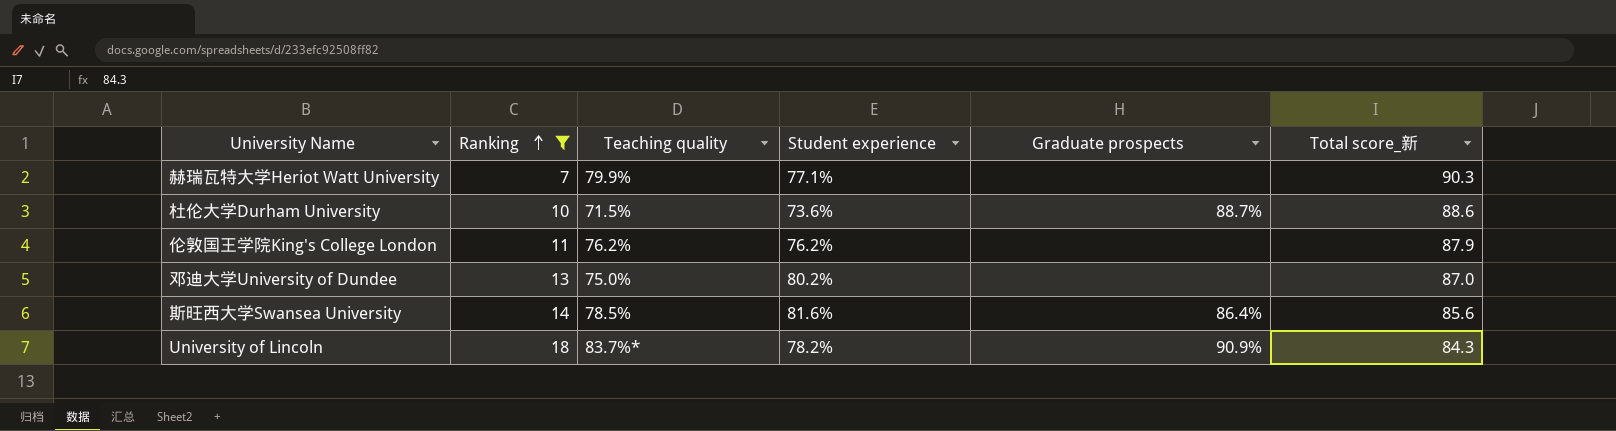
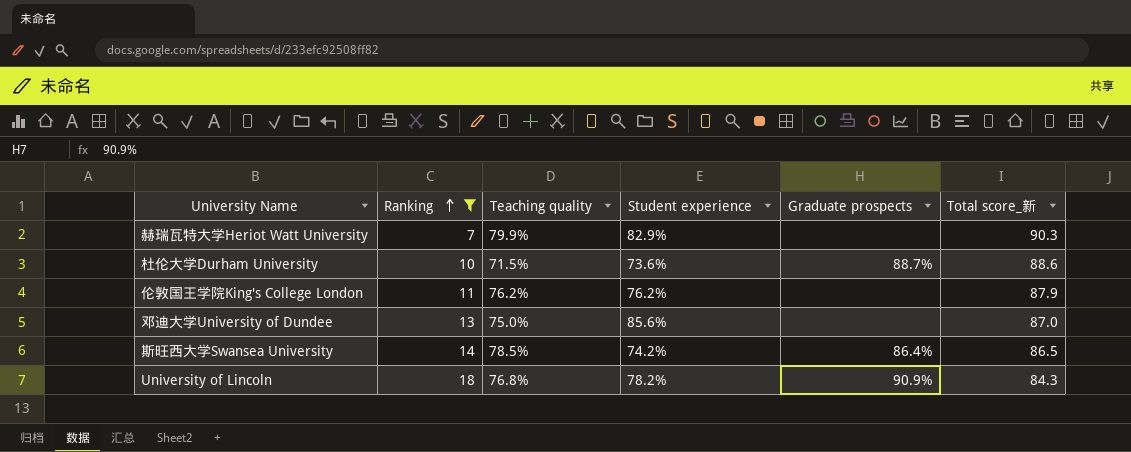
赫瑞瓦特大学Heriot Watt University | Student experience: 77.1% -> 82.9%
邓迪大学University of Dundee | Student experience: 80.2% -> 85.6%
斯旺西大学Swansea University | Student experience: 81.6% -> 74.2%
斯旺西大学Swansea University | Total score_新: 85.6 -> 86.5
University of Lincoln | Teaching quality: 83.7%* -> 76.8%

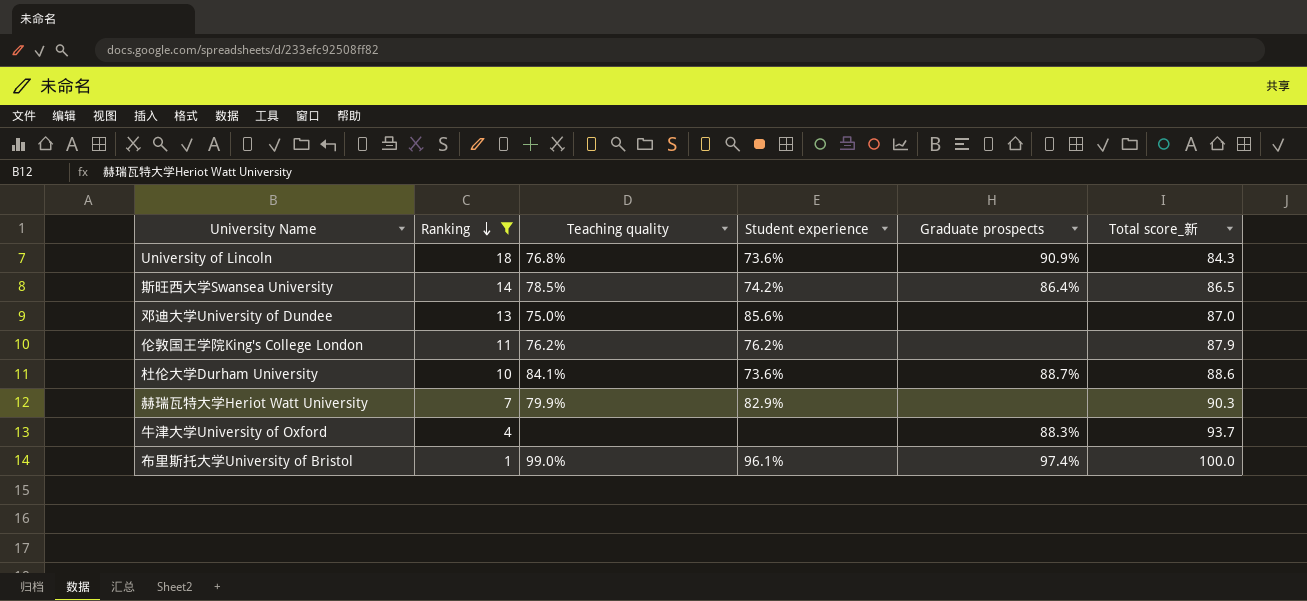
row order: Ranking ascending -> Ranking descending
University of Lincoln | Student experience: 78.2% -> 73.6%
杜伦大学Durham University | Teaching quality: 71.5% -> 84.1%
row 牛津大学University of Oxford: none -> 4 | none | none | 88.3% | 93.7
row 布里斯托大学University of Bristol: none -> 1 | 99.0% | 96.1% | 97.4% | 100.0

